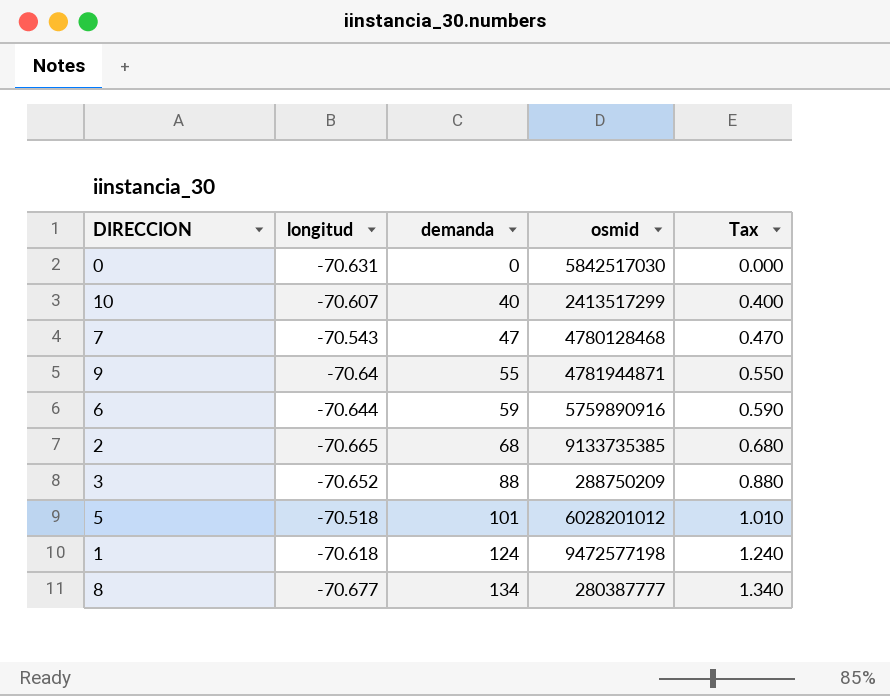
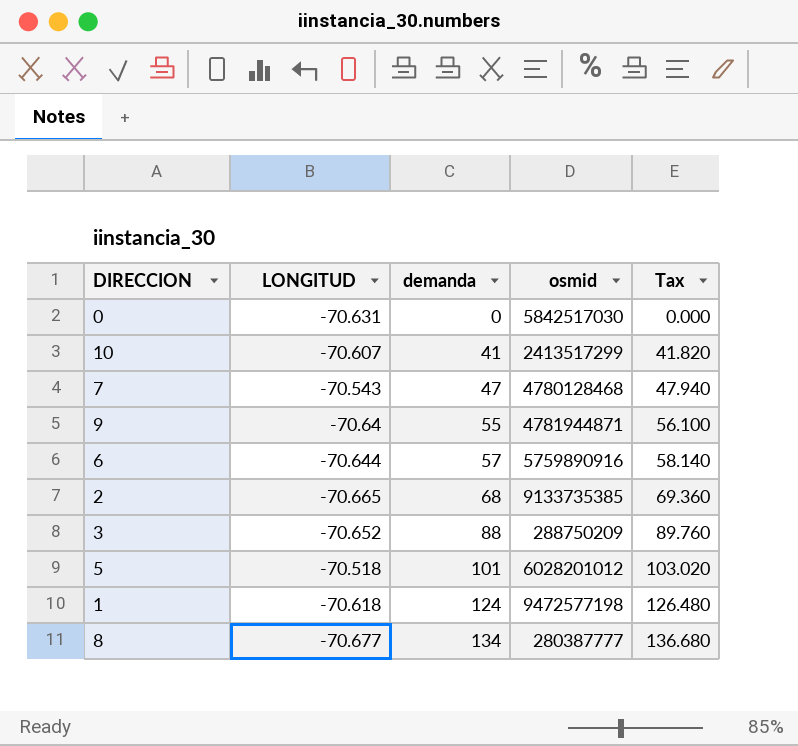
column name: longitud -> LONGITUD
column Tax | formula: [demanda] * 0.01 -> [demanda] * 1.02
10 | demanda: 40 -> 41
6 | demanda: 59 -> 57

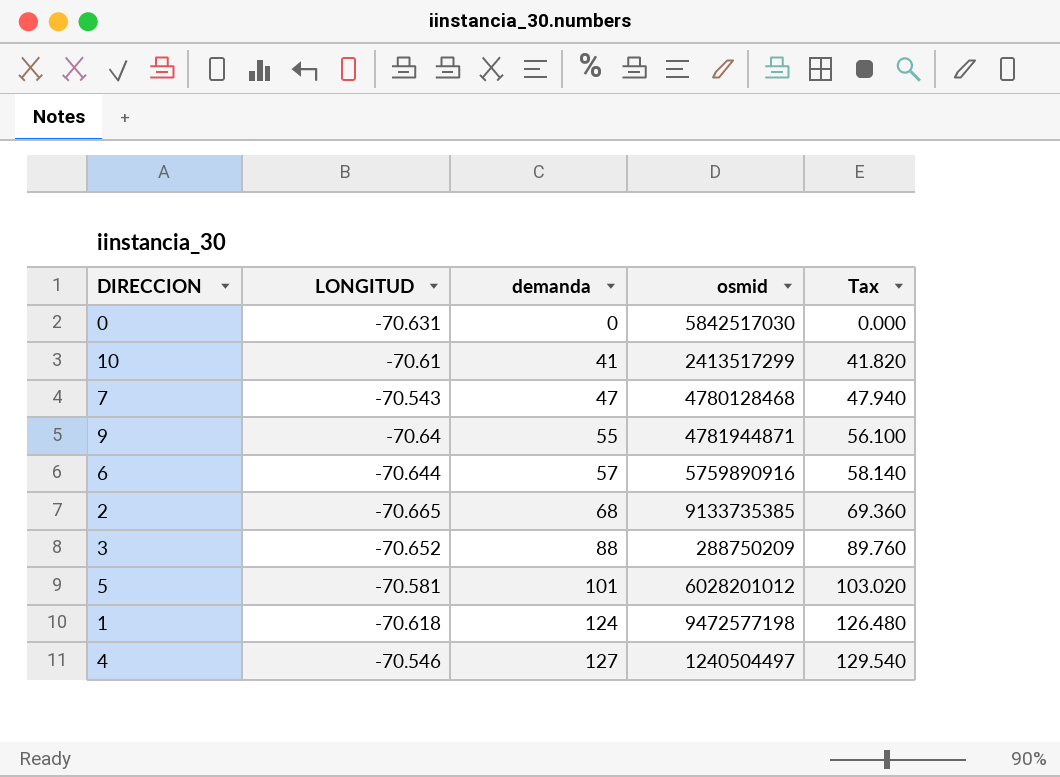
row 8: -70.677 | 134 | 280387777 | 136.680 -> none
10 | LONGITUD: -70.607 -> -70.61
5 | LONGITUD: -70.518 -> -70.581
row 4: none -> -70.546 | 127 | 1240504497 | 129.540

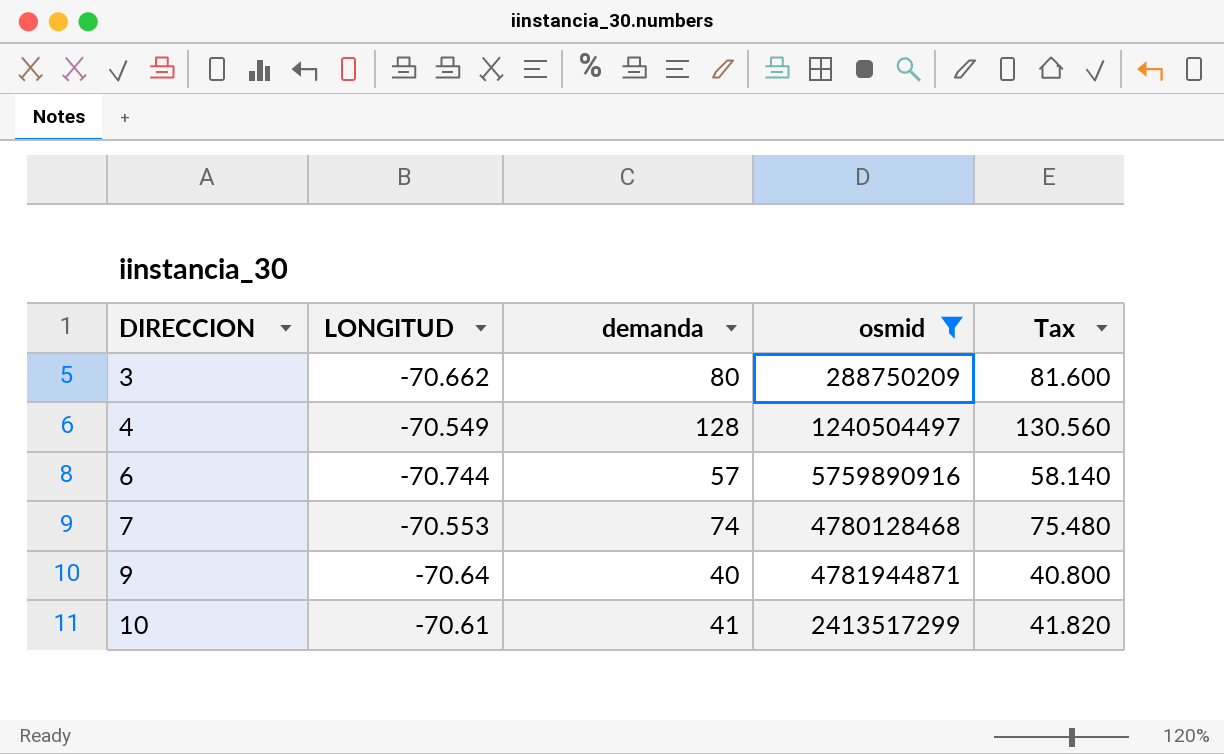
filter: none -> osmid <= 5759890916
row order: demanda ascending -> DIRECCION ascending
3 | LONGITUD: -70.652 -> -70.662
3 | demanda: 88 -> 80
3 | Tax: 89.760 -> 81.600
4 | LONGITUD: -70.546 -> -70.549
4 | demanda: 127 -> 128
4 | Tax: 129.540 -> 130.560
6 | LONGITUD: -70.644 -> -70.744
7 | LONGITUD: -70.543 -> -70.553
7 | demanda: 47 -> 74
7 | Tax: 47.940 -> 75.480
9 | demanda: 55 -> 40
9 | Tax: 56.100 -> 40.800

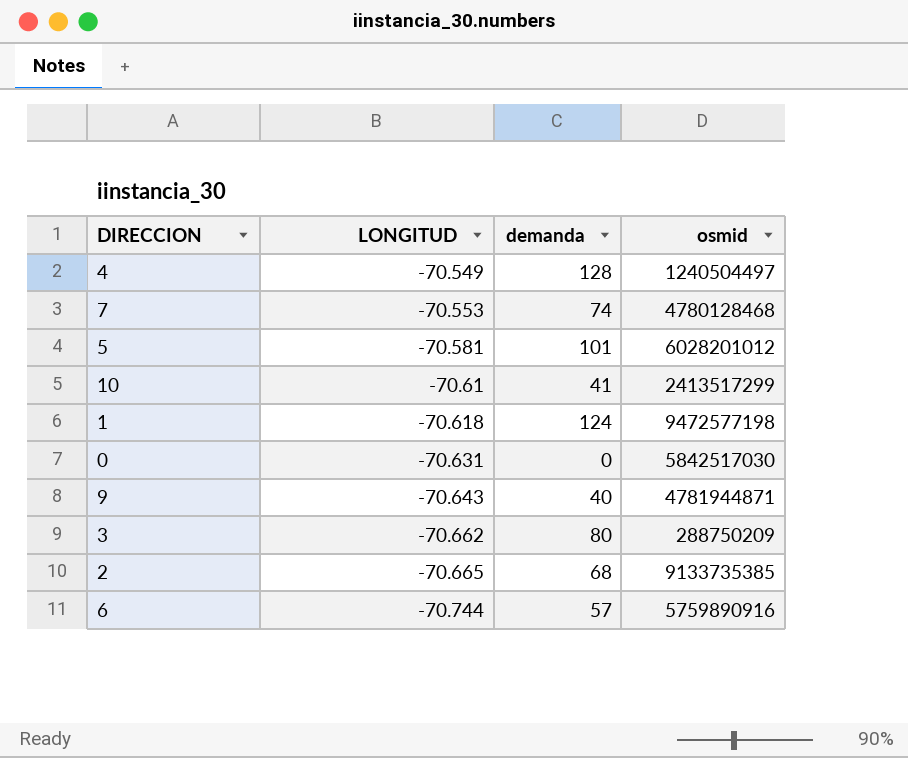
filter: osmid <= 5759890916 -> none
row order: DIRECCION ascending -> LONGITUD descending
column Tax | formula: [demanda] * 1.02 -> none
9 | LONGITUD: -70.64 -> -70.643

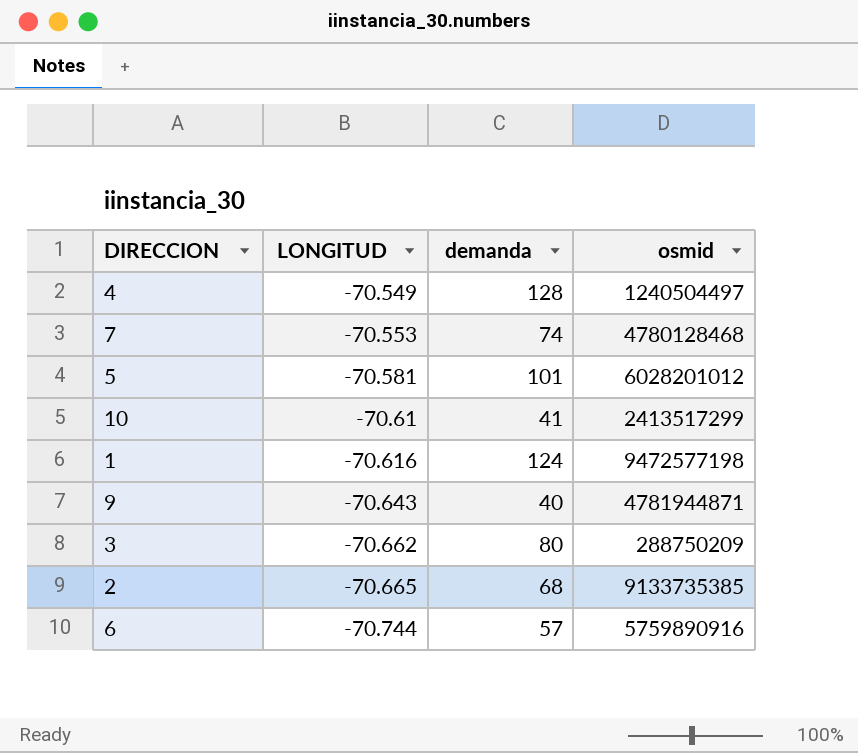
row 0: -70.631 | 0 | 5842517030 -> none
1 | LONGITUD: -70.618 -> -70.616

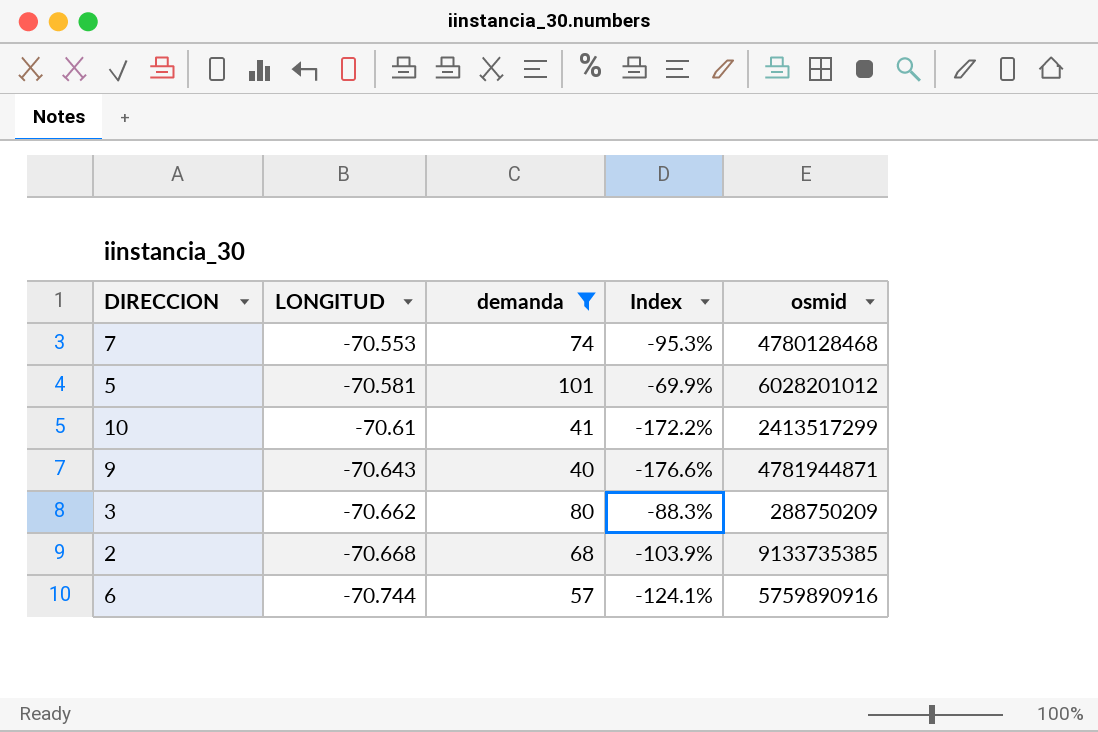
filter: none -> demanda <= 101
column Index | formula: none -> [LONGITUD] / [demanda]
2 | LONGITUD: -70.665 -> -70.668

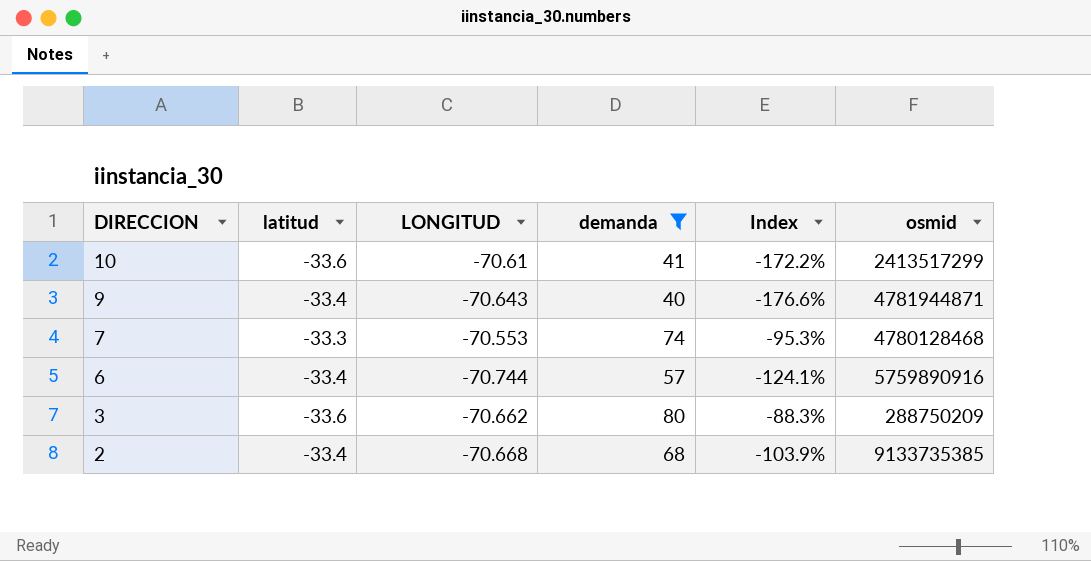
row order: LONGITUD descending -> DIRECCION descending
column latitud | position: none -> 2
row 5: -70.581 | 101 | -69.9% | 6028201012 -> none

